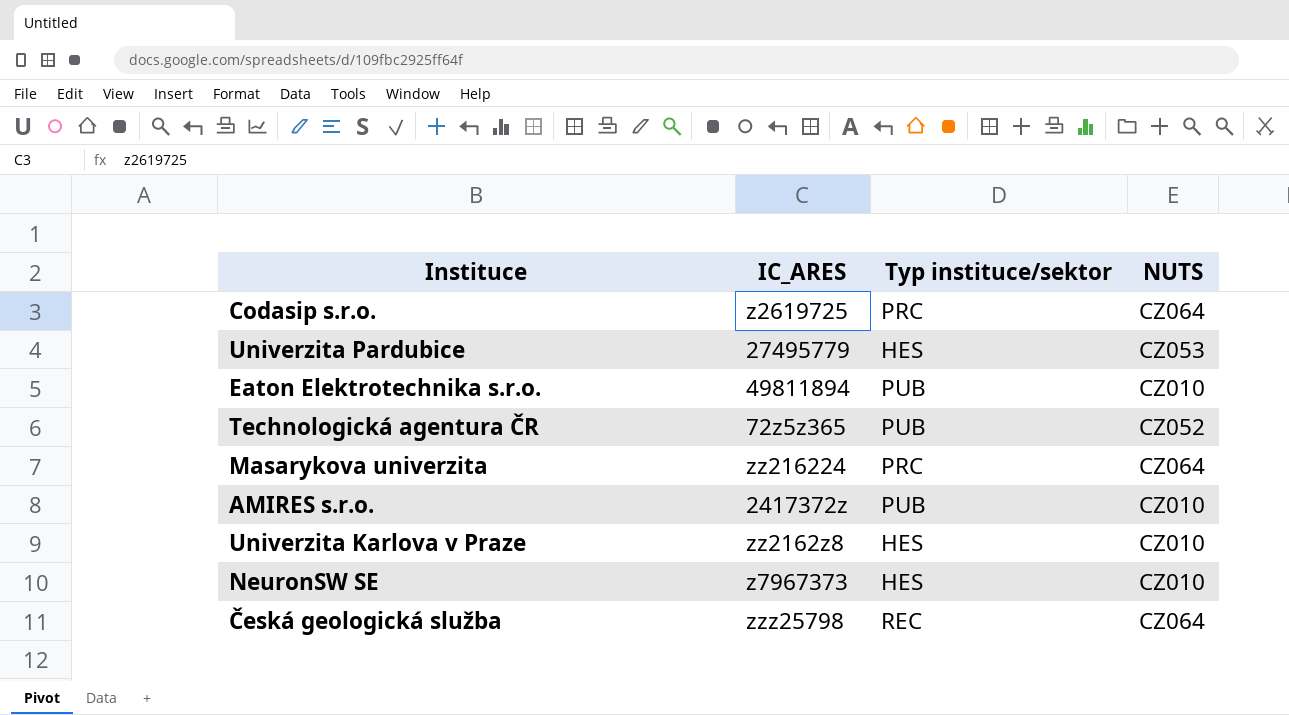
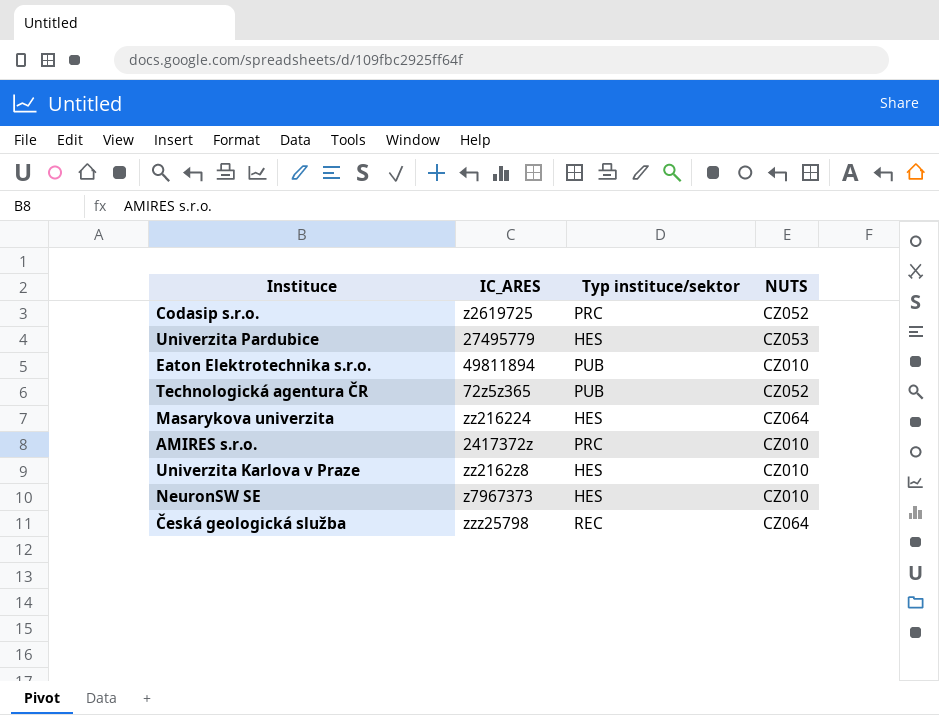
Codasip s.r.o. | NUTS: CZ064 -> CZ052
Masarykova univerzita | Typ instituce/sektor: PRC -> HES
AMIRES s.r.o. | Typ instituce/sektor: PUB -> PRC

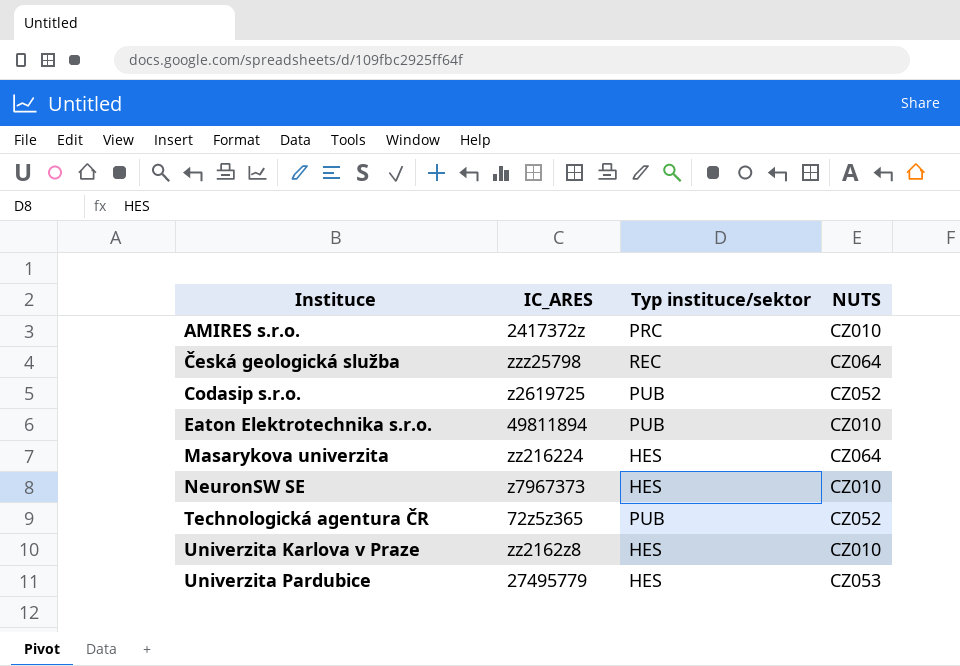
row order: none -> Instituce ascending
Codasip s.r.o. | Typ instituce/sektor: PRC -> PUB

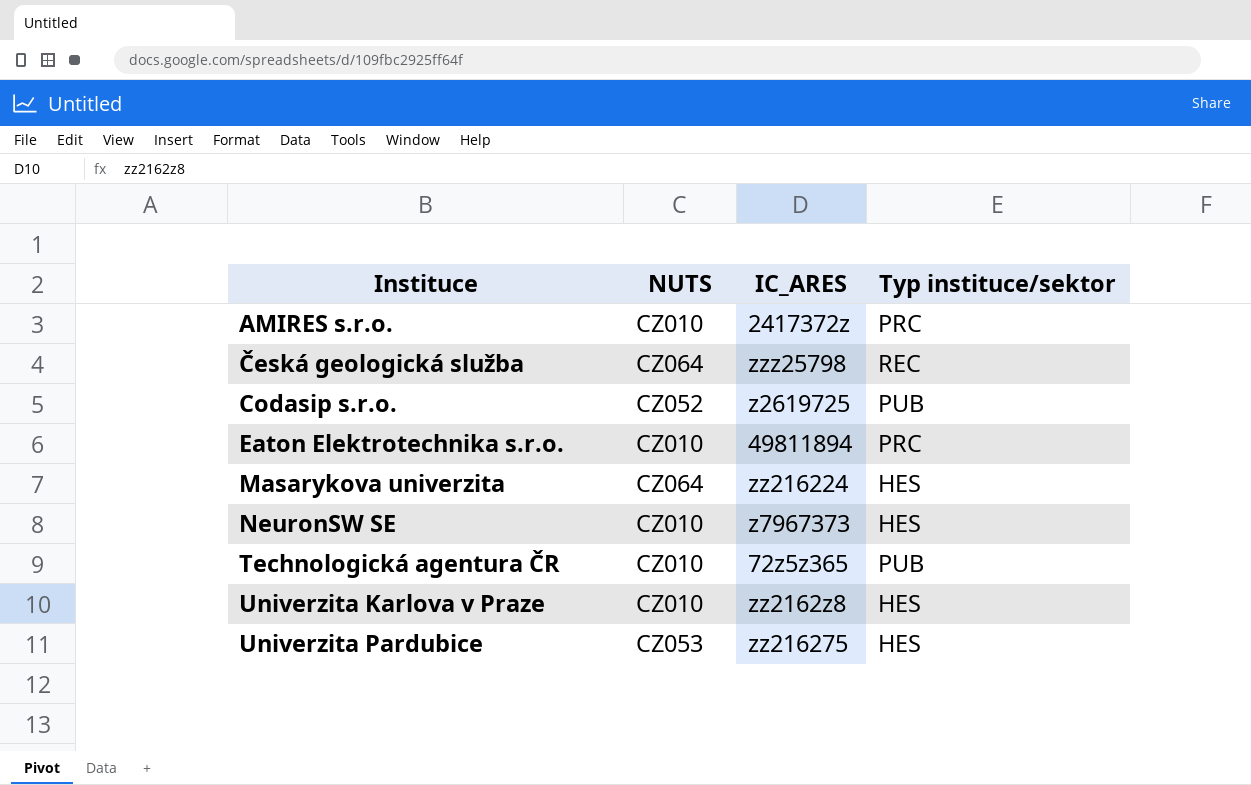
column NUTS | position: 4 -> 2
Eaton Elektrotechnika s.r.o. | Typ instituce/sektor: PUB -> PRC
Technologická agentura ČR | NUTS: CZ052 -> CZ010
Univerzita Pardubice | IC_ARES: 27495779 -> zz216275

